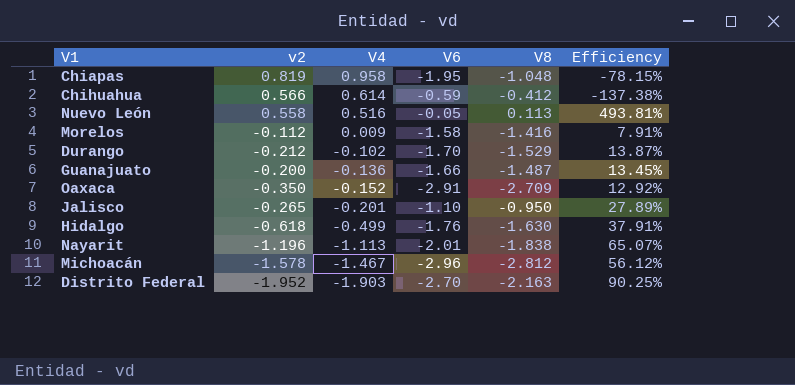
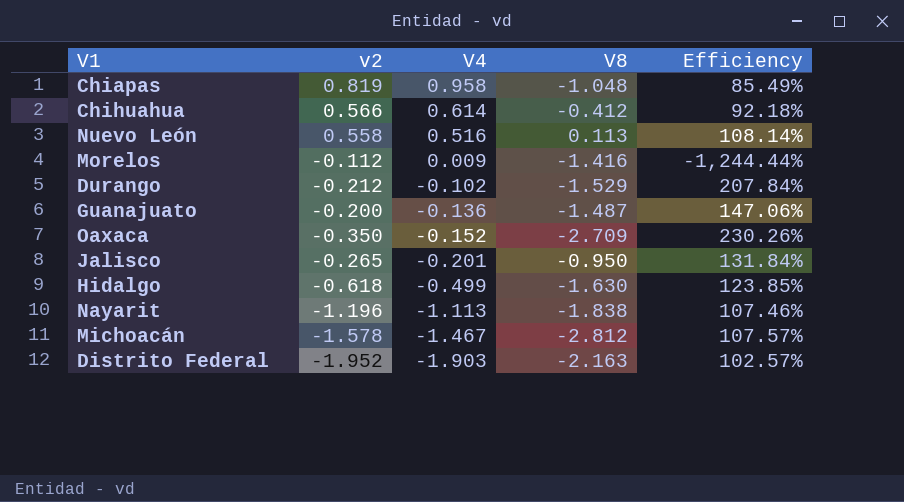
column V6 | position: 4 -> none
column Efficiency | formula: [v2] / [V8] -> [v2] / [V4]

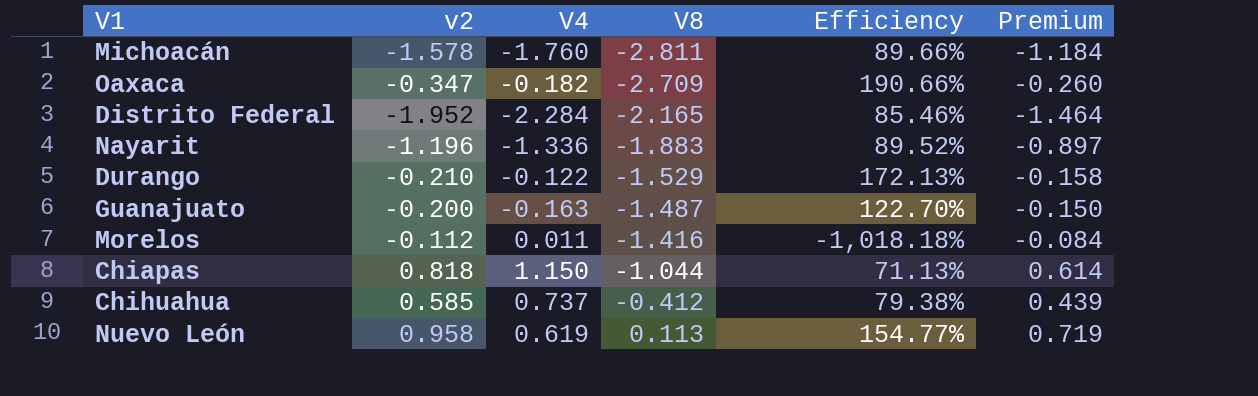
row order: V4 descending -> V8 ascending
column Premium | formula: none -> [v2] * 0.75
row Jalisco: -0.265 | -0.201 | -0.950 | 131.84% -> none
row Hidalgo: -0.618 | -0.499 | -1.630 | 123.85% -> none
Michoacán | V4: -1.467 -> -1.760
Michoacán | V8: -2.812 -> -2.811
Michoacán | Efficiency: 107.57% -> 89.66%
Oaxaca | v2: -0.350 -> -0.347
Oaxaca | V4: -0.152 -> -0.182
Oaxaca | Efficiency: 230.26% -> 190.66%
Distrito Federal | V4: -1.903 -> -2.284
Distrito Federal | V8: -2.163 -> -2.165
Distrito Federal | Efficiency: 102.57% -> 85.46%
Nayarit | V4: -1.113 -> -1.336
Nayarit | V8: -1.838 -> -1.883
Nayarit | Efficiency: 107.46% -> 89.52%
Durango | v2: -0.212 -> -0.210
Durango | V4: -0.102 -> -0.122
Durango | Efficiency: 207.84% -> 172.13%
Guanajuato | V4: -0.136 -> -0.163
Guanajuato | Efficiency: 147.06% -> 122.70%
Morelos | V4: 0.009 -> 0.011
Morelos | Efficiency: -1,244.44% -> -1,018.18%
Chiapas | v2: 0.819 -> 0.818
Chiapas | V4: 0.958 -> 1.150
Chiapas | V8: -1.048 -> -1.044
Chiapas | Efficiency: 85.49% -> 71.13%
Chihuahua | v2: 0.566 -> 0.585
Chihuahua | V4: 0.614 -> 0.737
Chihuahua | Efficiency: 92.18% -> 79.38%
Nuevo León | v2: 0.558 -> 0.958
Nuevo León | V4: 0.516 -> 0.619
Nuevo León | Efficiency: 108.14% -> 154.77%

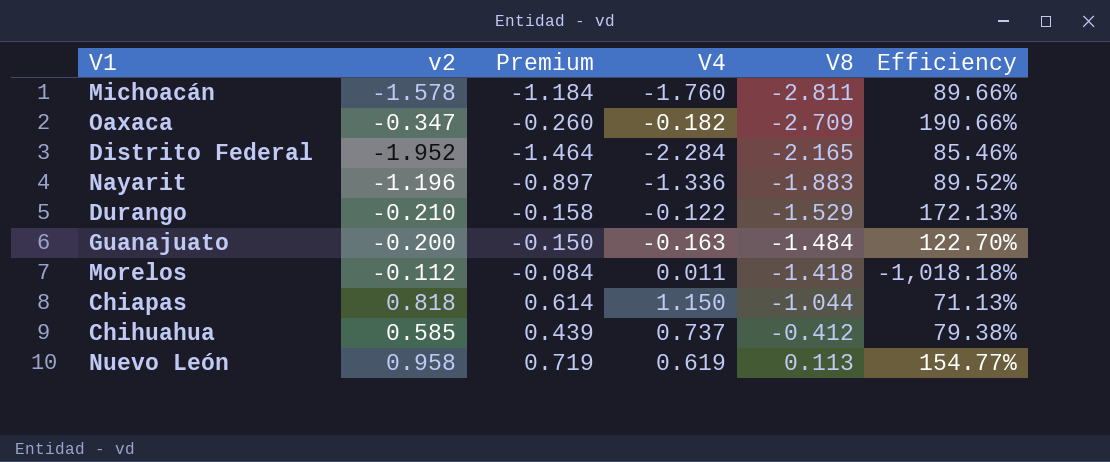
column Premium | position: 6 -> 3
Guanajuato | V8: -1.487 -> -1.484
Morelos | V8: -1.416 -> -1.418

